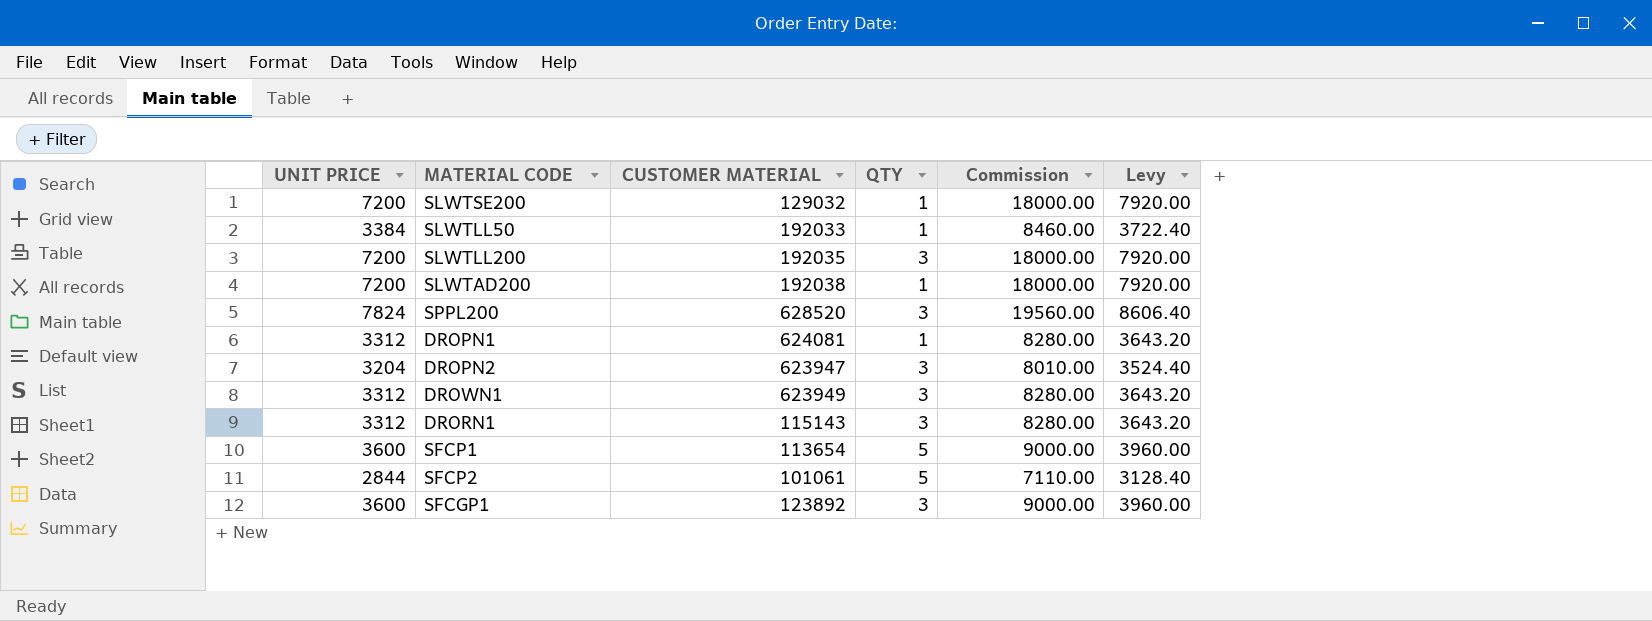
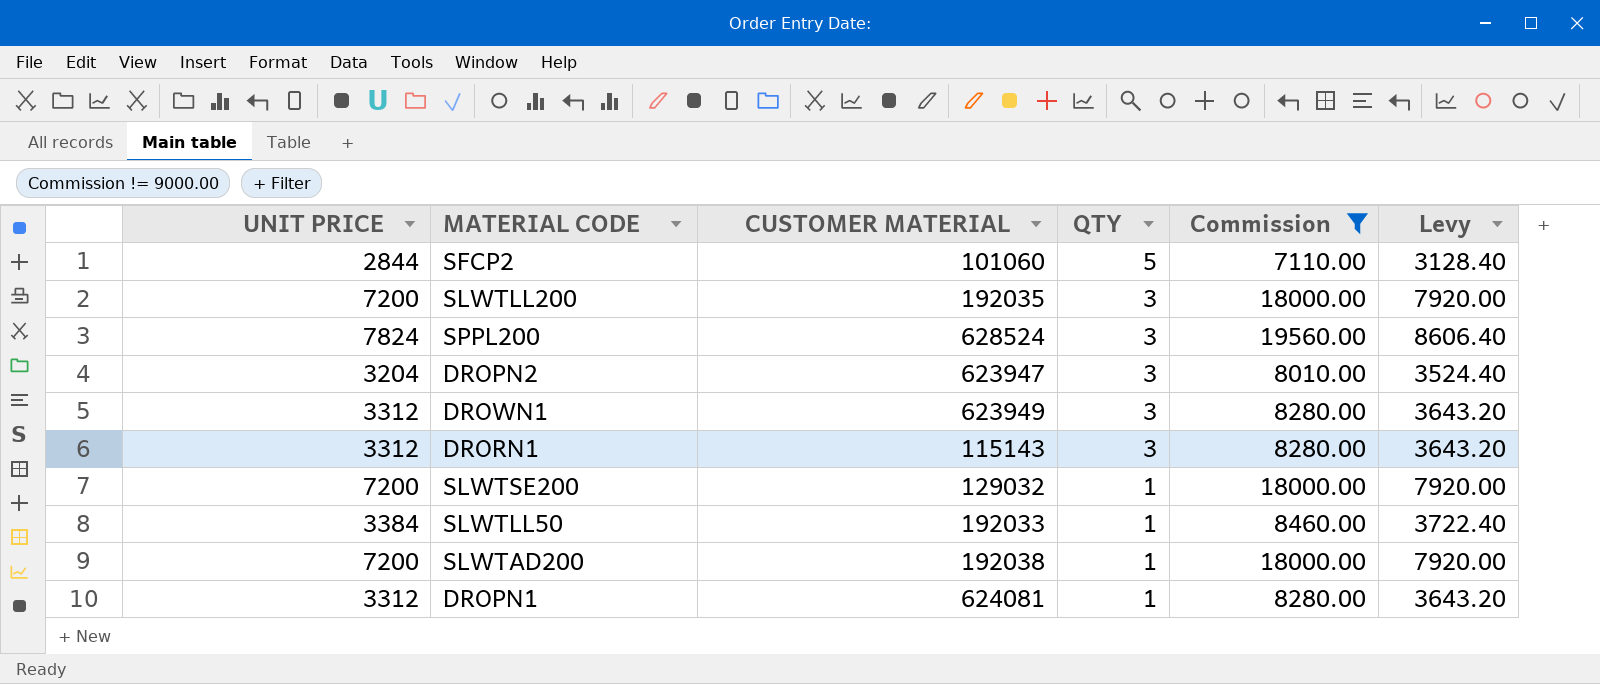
filter: none -> Commission != 9000.00
row order: none -> QTY descending
SFCP2 | CUSTOMER MATERIAL: 101061 -> 101060
SPPL200 | CUSTOMER MATERIAL: 628520 -> 628524

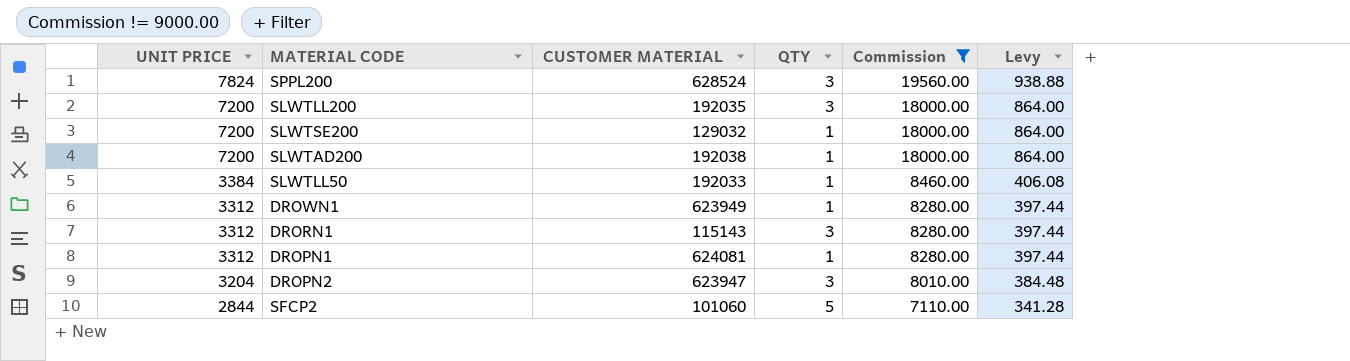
row order: QTY descending -> UNIT PRICE descending
column Levy | formula: [UNIT PRICE] * 1.1 -> [UNIT PRICE] * 0.12
DROWN1 | QTY: 3 -> 1

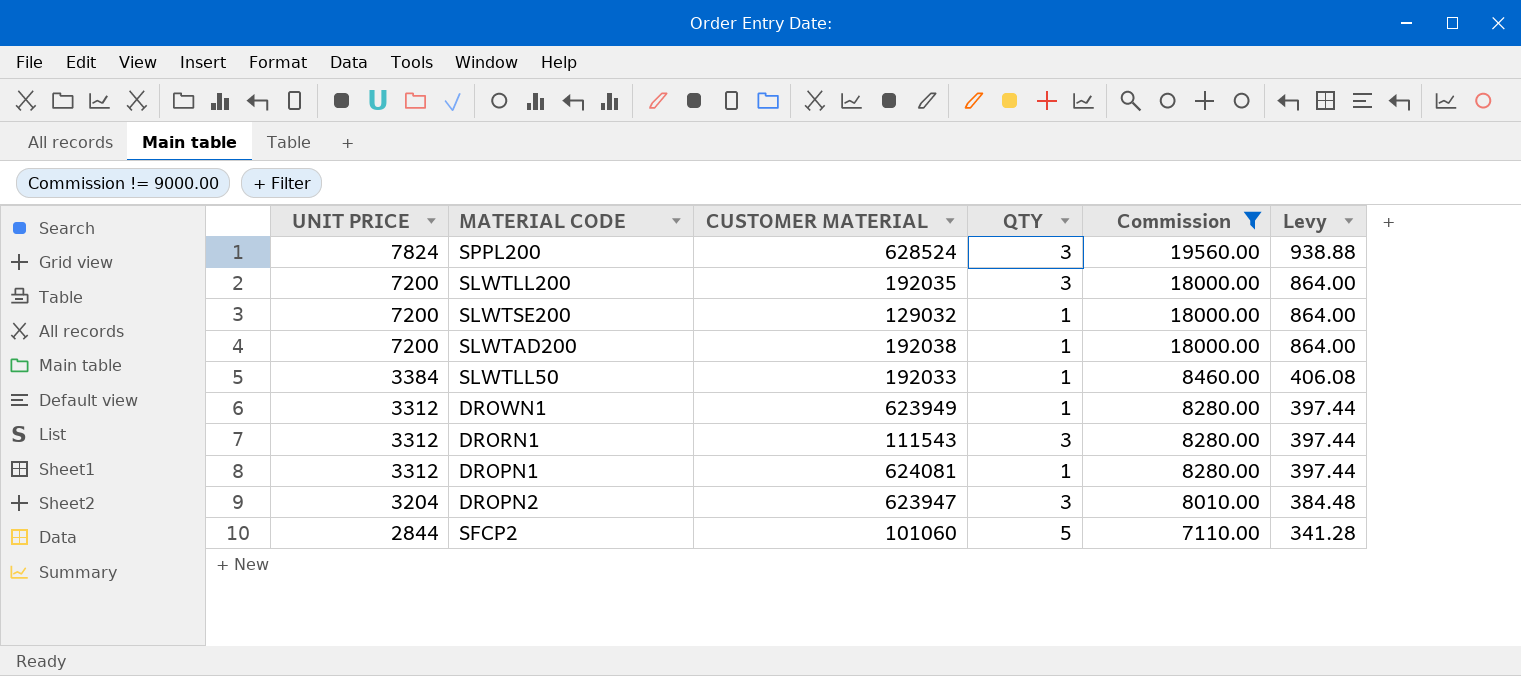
DRORN1 | CUSTOMER MATERIAL: 115143 -> 111543

